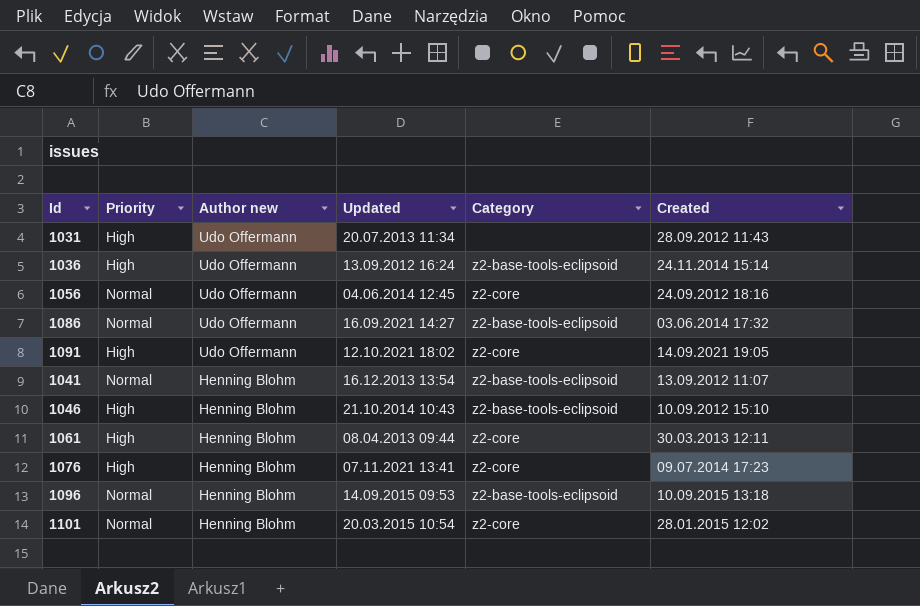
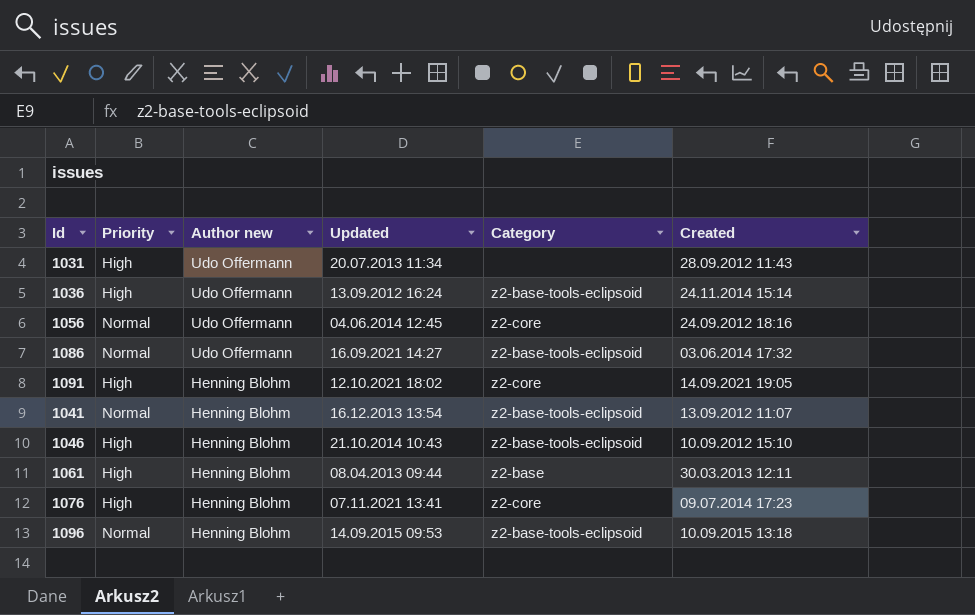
row 1101: Normal | Henning Blohm | 20.03.2015 10:54 | z2-core | 28.01.2015 12:02 -> none
1091 | Author new: Udo Offermann -> Henning Blohm
1061 | Category: z2-core -> z2-base

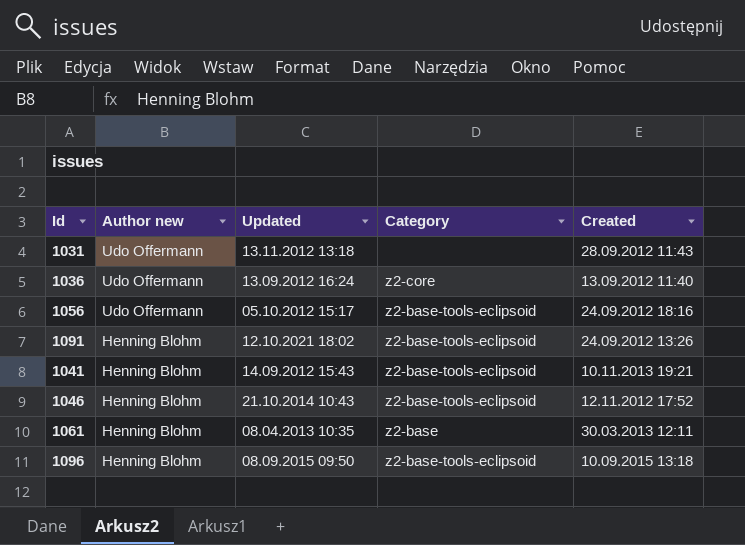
column Priority | position: 2 -> none
row 1086: Normal | Udo Offermann | 16.09.2021 14:27 | z2-base-tools-eclipsoid | 03.06.2014 17:32 -> none
row 1076: High | Henning Blohm | 07.11.2021 13:41 | z2-core | 09.07.2014 17:23 -> none
1031 | Updated: 20.07.2013 11:34 -> 13.11.2012 13:18
1036 | Category: z2-base-tools-eclipsoid -> z2-core
1036 | Created: 24.11.2014 15:14 -> 13.09.2012 11:40
1056 | Updated: 04.06.2014 12:45 -> 05.10.2012 15:17
1056 | Category: z2-core -> z2-base-tools-eclipsoid
1091 | Category: z2-core -> z2-base-tools-eclipsoid
1091 | Created: 14.09.2021 19:05 -> 24.09.2012 13:26
1041 | Updated: 16.12.2013 13:54 -> 14.09.2012 15:43
1041 | Created: 13.09.2012 11:07 -> 10.11.2013 19:21
1046 | Created: 10.09.2012 15:10 -> 12.11.2012 17:52
1061 | Updated: 08.04.2013 09:44 -> 08.04.2013 10:35
1096 | Updated: 14.09.2015 09:53 -> 08.09.2015 09:50

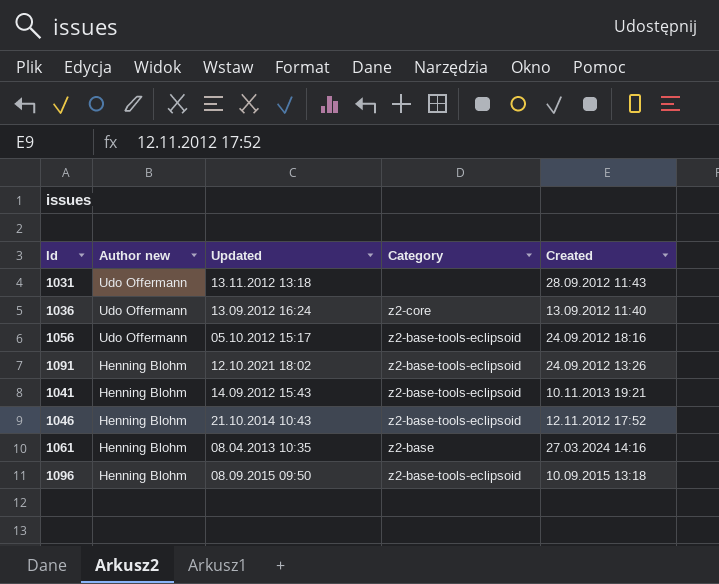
1061 | Created: 30.03.2013 12:11 -> 27.03.2024 14:16

